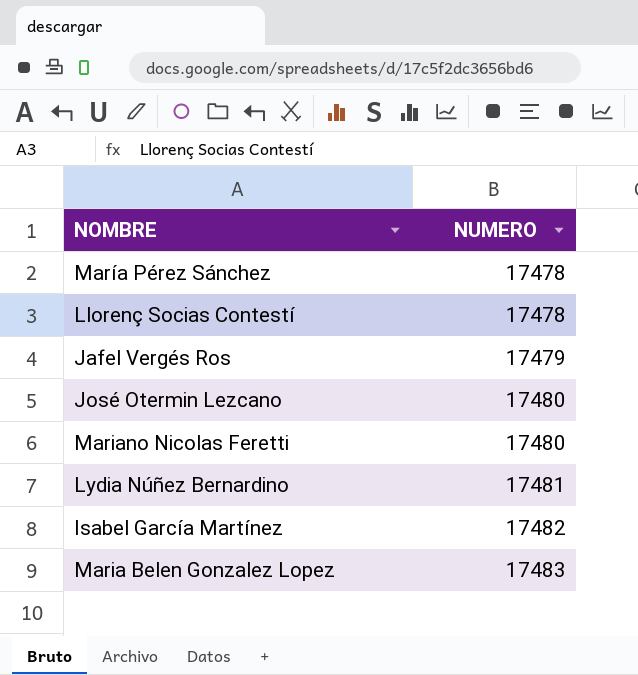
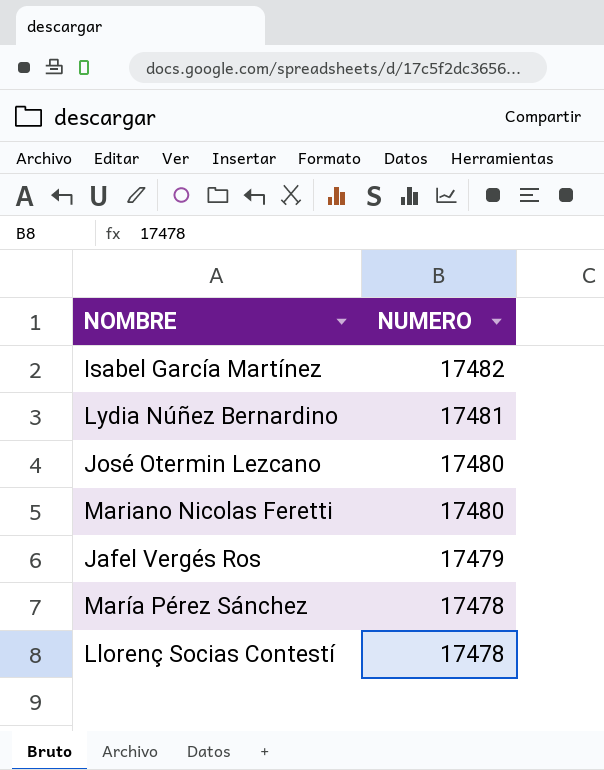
row order: NUMERO ascending -> NUMERO descending
row Maria Belen Gonzalez Lopez: 17483 -> none

